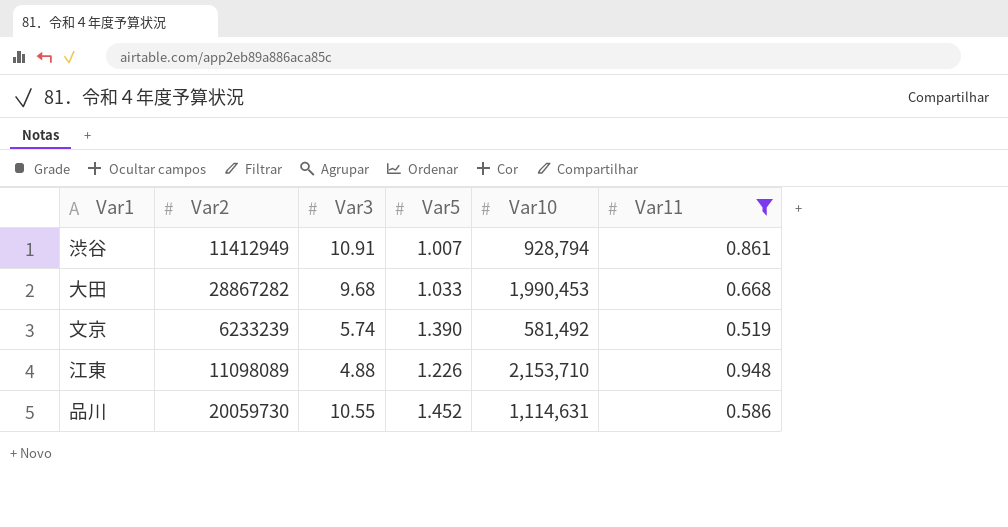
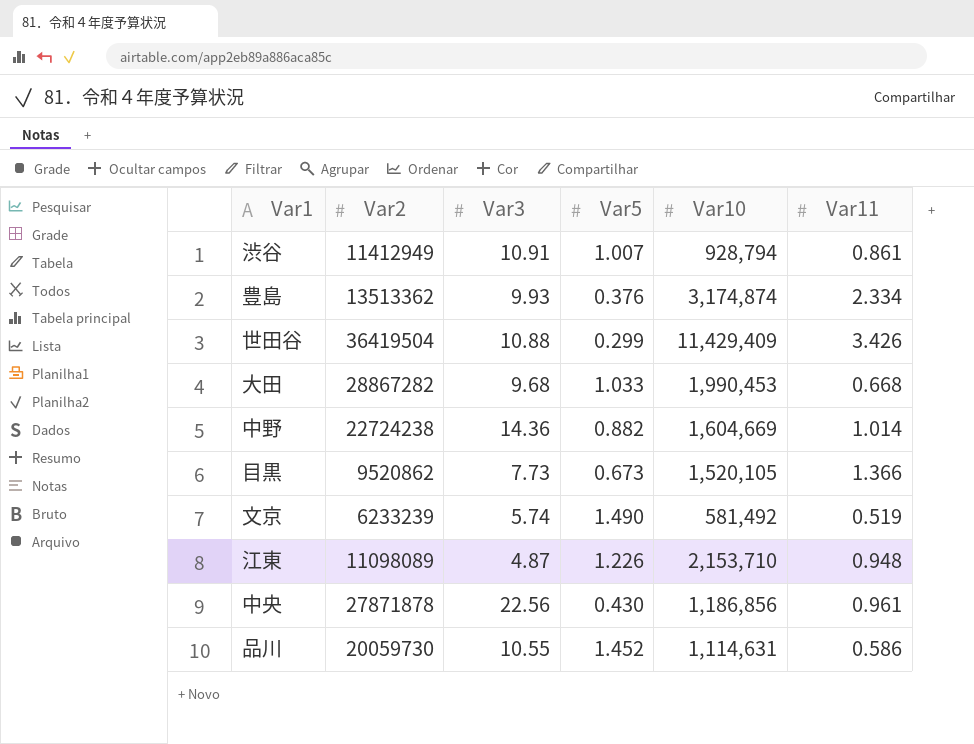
filter: Var11 <= 0.948 -> none
文京 | Var5: 1.390 -> 1.490
江東 | Var3: 4.88 -> 4.87

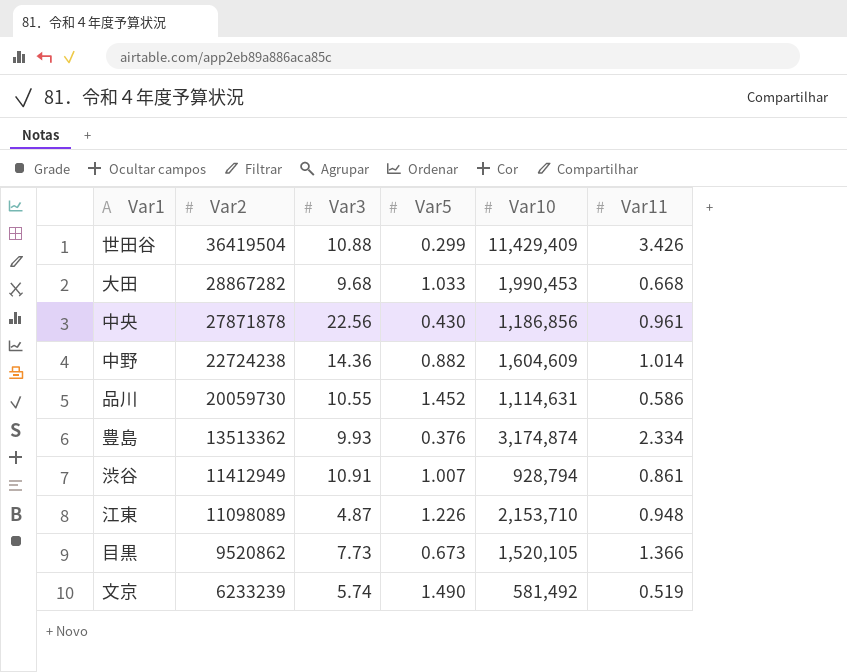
row order: none -> Var2 descending
中野 | Var10: 1,604,669 -> 1,604,609

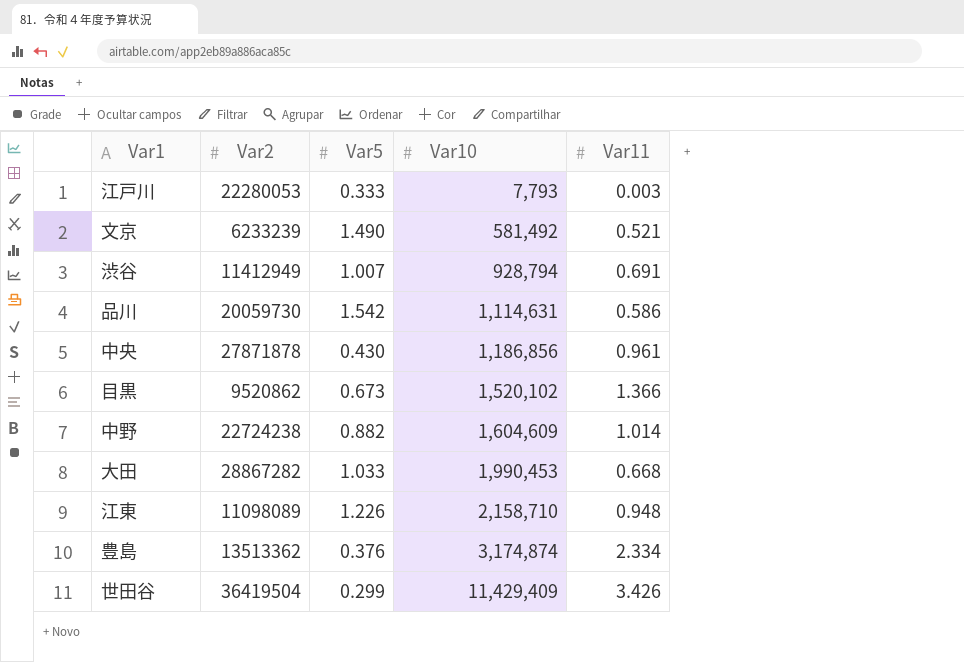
row order: Var2 descending -> Var10 ascending
column Var3 | position: 3 -> none
row 江戸川: none -> 22280053 | 0.333 | 7,793 | 0.003
文京 | Var11: 0.519 -> 0.521
渋谷 | Var11: 0.861 -> 0.691
品川 | Var5: 1.452 -> 1.542
目黒 | Var10: 1,520,105 -> 1,520,102
江東 | Var10: 2,153,710 -> 2,158,710

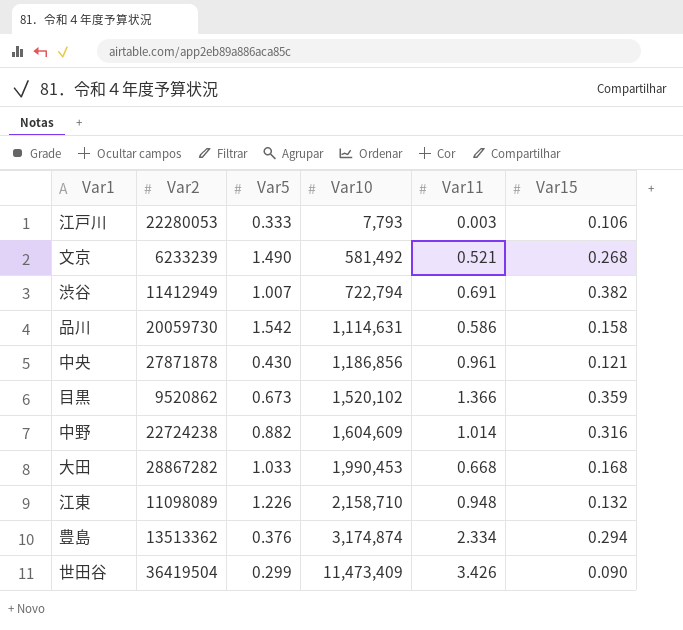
column Var15 | position: none -> 6
渋谷 | Var10: 928,794 -> 722,794
世田谷 | Var10: 11,429,409 -> 11,473,409

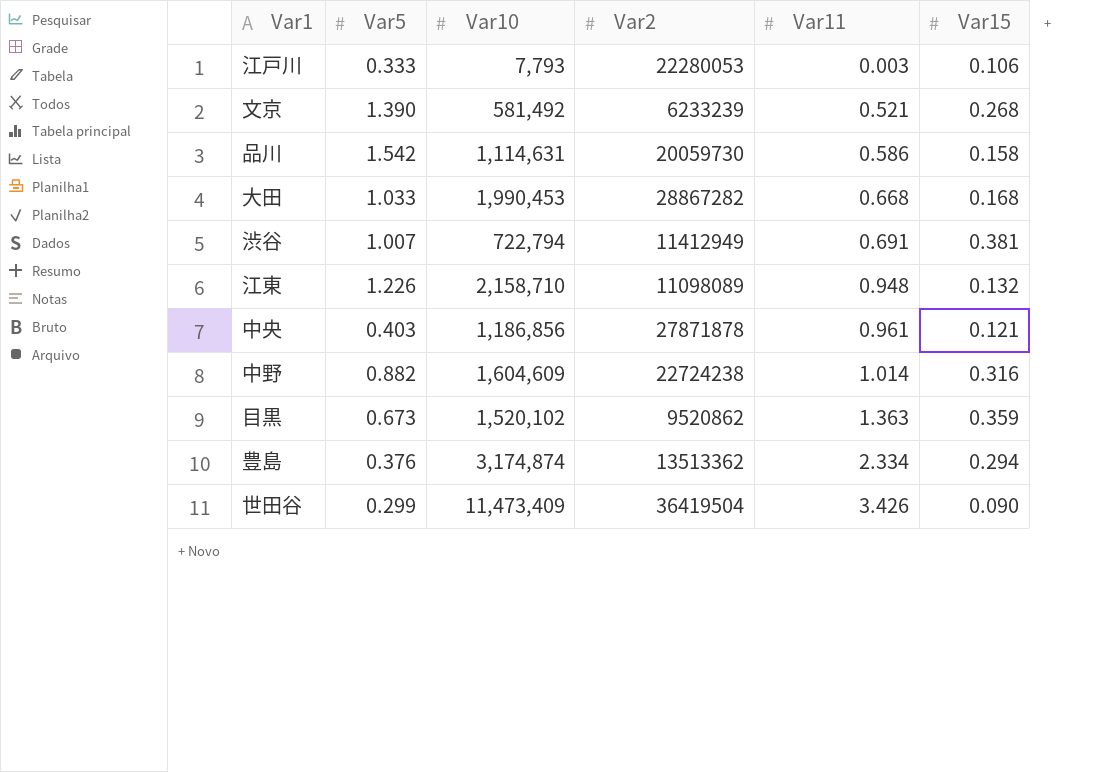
row order: Var10 ascending -> Var11 ascending
column Var2 | position: 2 -> 4
文京 | Var5: 1.490 -> 1.390
渋谷 | Var15: 0.382 -> 0.381
中央 | Var5: 0.430 -> 0.403
目黒 | Var11: 1.366 -> 1.363

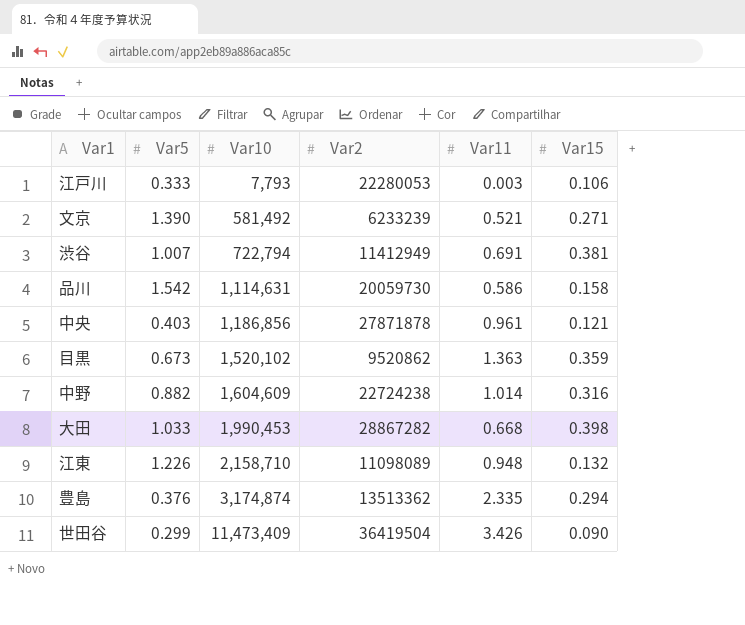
row order: Var11 ascending -> Var10 ascending
文京 | Var15: 0.268 -> 0.271
大田 | Var15: 0.168 -> 0.398
豊島 | Var11: 2.334 -> 2.335

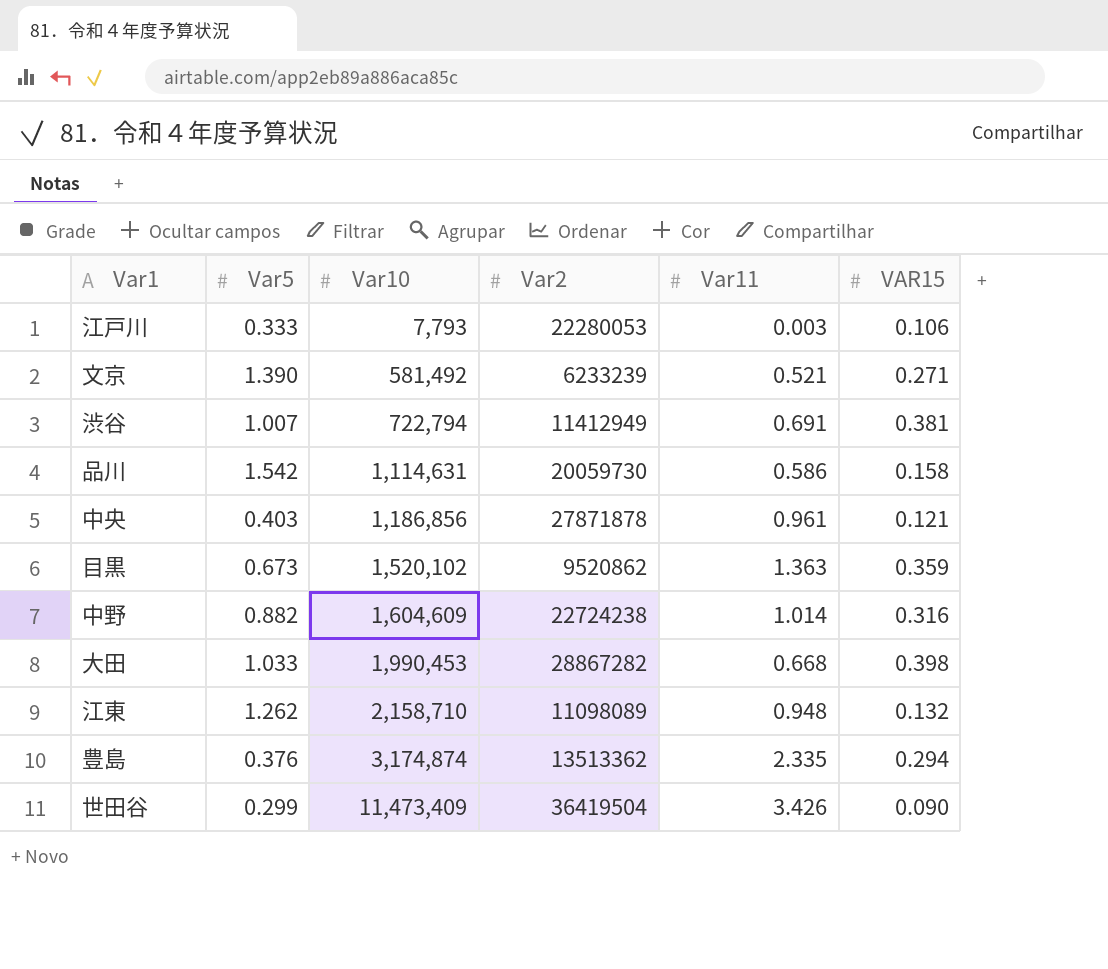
column name: Var15 -> VAR15
江東 | Var5: 1.226 -> 1.262

